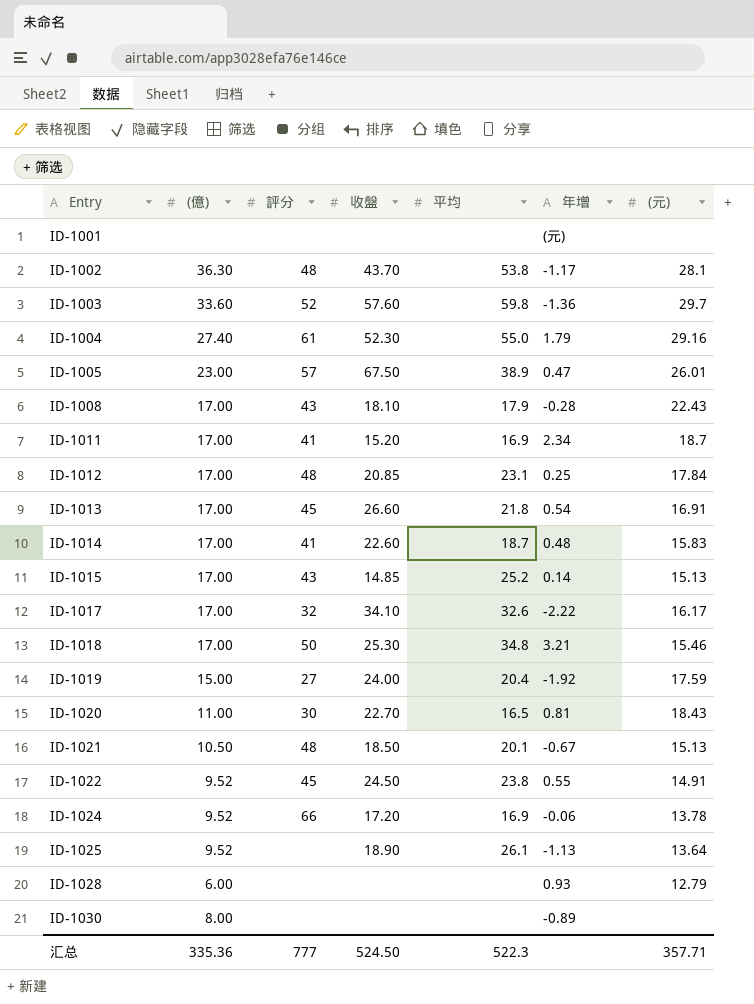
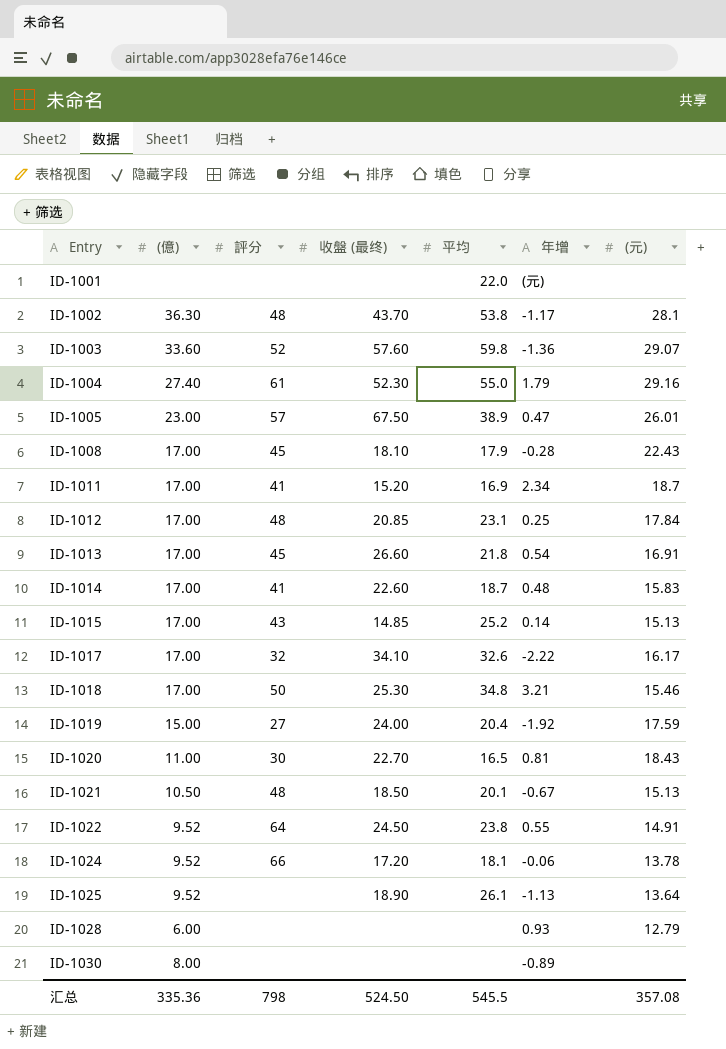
column name: 收盤 -> 收盤 (最终)
ID-1001 | 平均: none -> 22.0
ID-1003 | (元): 29.7 -> 29.07
ID-1008 | 評分: 43 -> 45
ID-1022 | 評分: 45 -> 64
ID-1024 | 平均: 16.9 -> 18.1
汇总 | 評分: 777 -> 798
汇总 | 平均: 522.3 -> 545.5
汇总 | (元): 357.71 -> 357.08

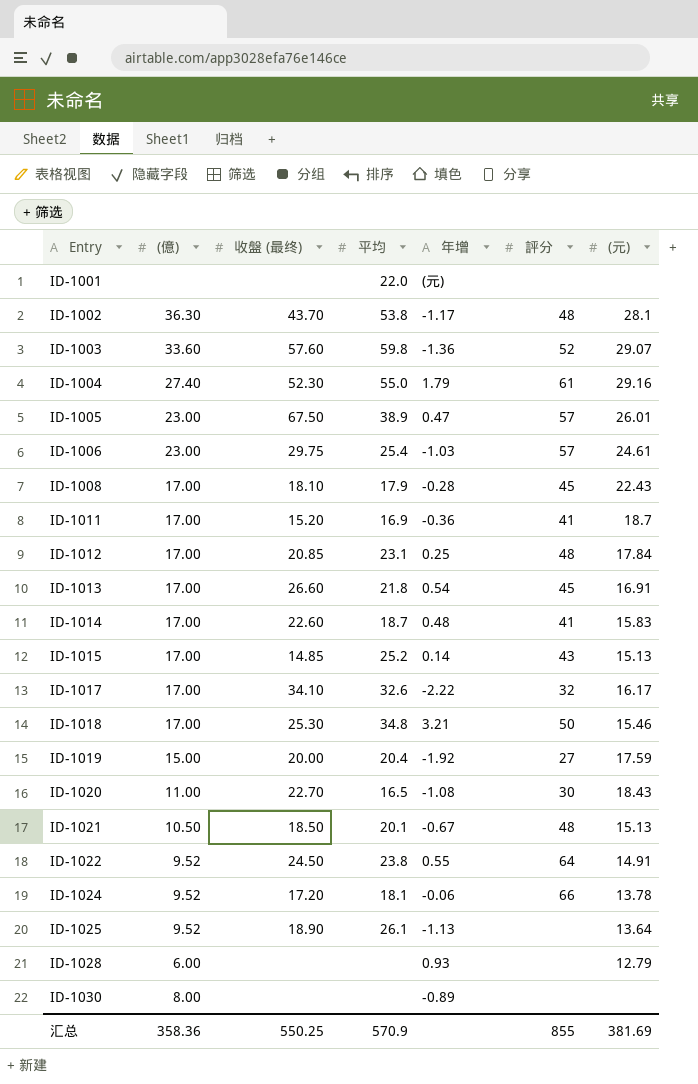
column 評分 | position: 3 -> 6
row ID-1006: none -> 23.00 | 29.75 | 25.4 | -1.03 | 57 | 24.61
ID-1011 | 年增: 2.34 -> -0.36
ID-1019 | 收盤 (最终): 24.00 -> 20.00
ID-1020 | 年增: 0.81 -> -1.08
汇总 | (億): 335.36 -> 358.36
汇总 | 收盤 (最终): 524.50 -> 550.25
汇总 | 平均: 545.5 -> 570.9
汇总 | 評分: 798 -> 855
汇总 | (元): 357.08 -> 381.69

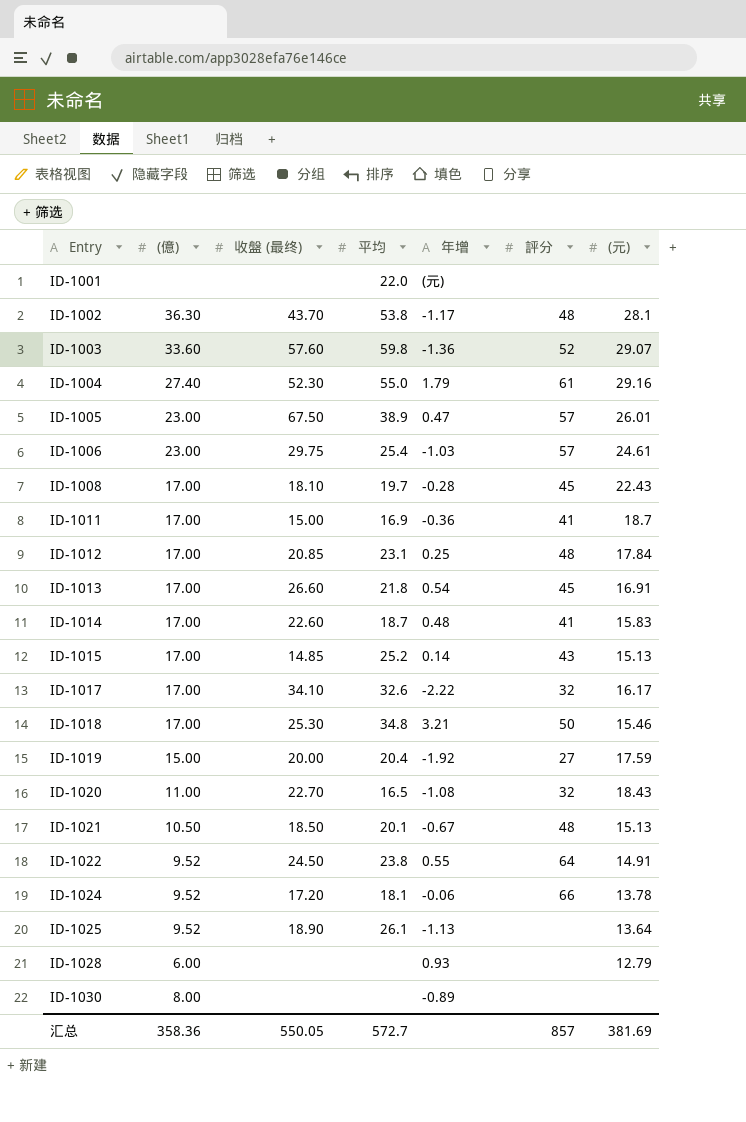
ID-1008 | 平均: 17.9 -> 19.7
ID-1011 | 收盤 (最终): 15.20 -> 15.00
ID-1020 | 評分: 30 -> 32
汇总 | 收盤 (最终): 550.25 -> 550.05
汇总 | 平均: 570.9 -> 572.7
汇总 | 評分: 855 -> 857

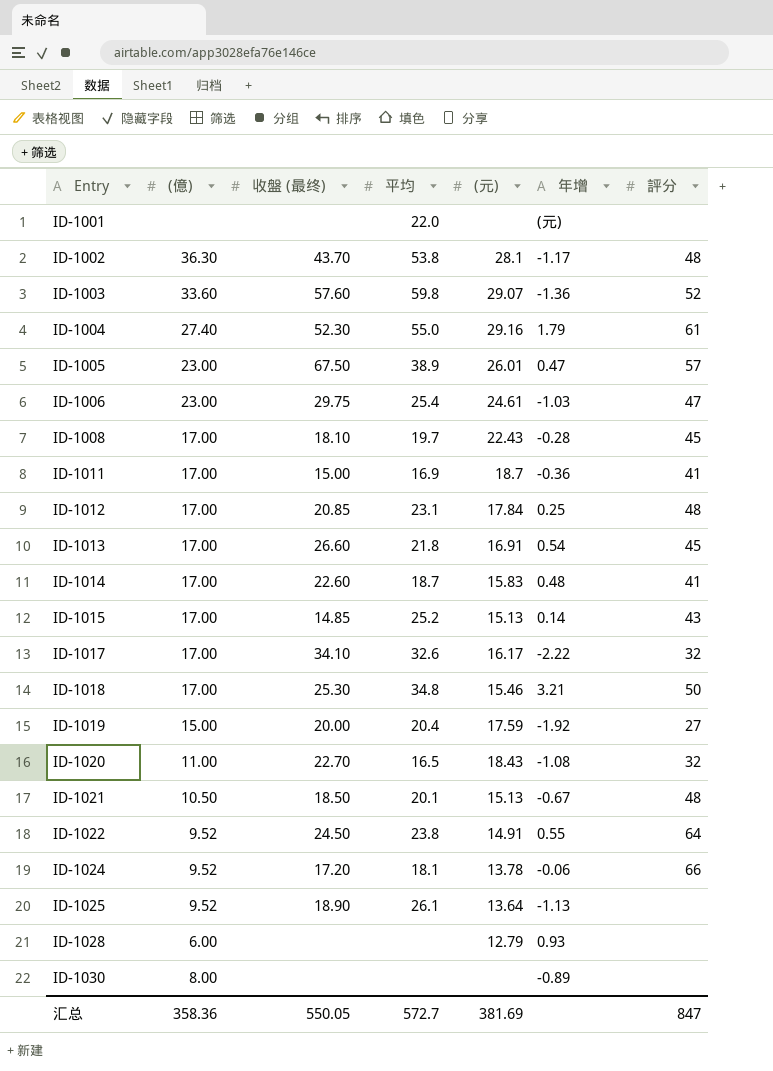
column (元) | position: 7 -> 5
ID-1006 | 評分: 57 -> 47
汇总 | 評分: 857 -> 847

